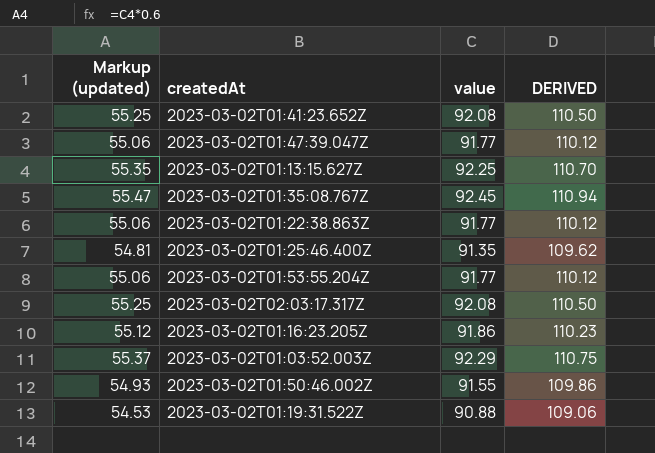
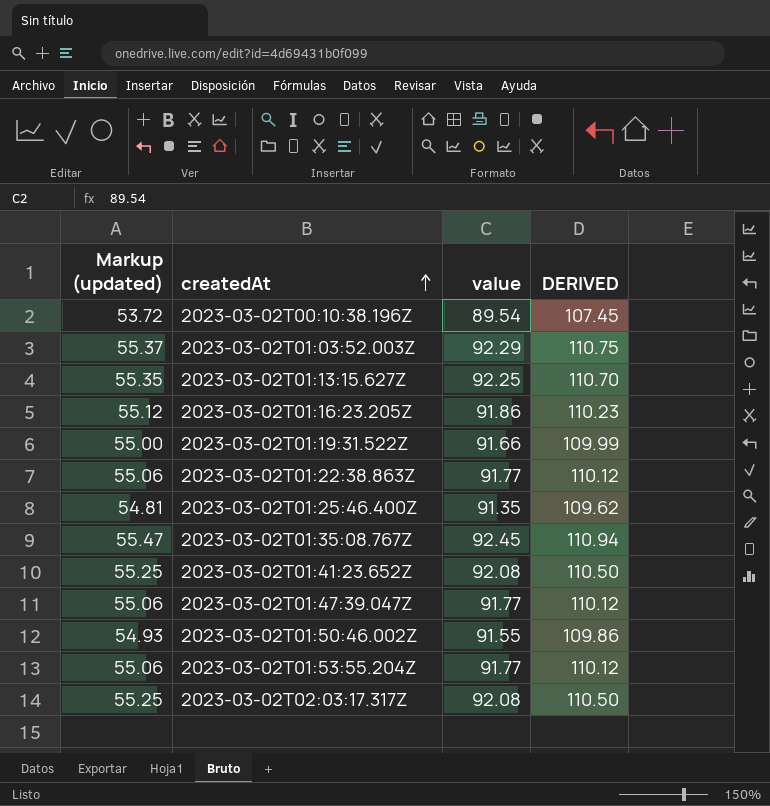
row order: none -> createdAt ascending
row 2023-03-02T00:10:38.196Z: none -> 53.72 | 89.54 | 107.45
2023-03-02T01:19:31.522Z | Markup (updated): 54.53 -> 55.00
2023-03-02T01:19:31.522Z | value: 90.88 -> 91.66
2023-03-02T01:19:31.522Z | DERIVED: 109.06 -> 109.99

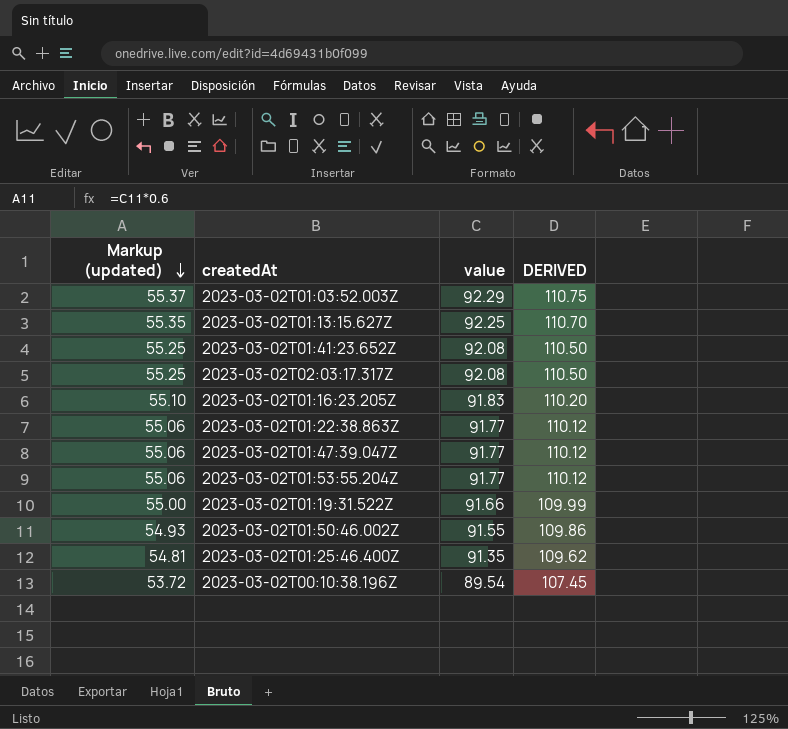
row order: createdAt ascending -> Markup (updated) descending
row 2023-03-02T01:35:08.767Z: 55.47 | 92.45 | 110.94 -> none
2023-03-02T01:16:23.205Z | Markup (updated): 55.12 -> 55.10
2023-03-02T01:16:23.205Z | value: 91.86 -> 91.83
2023-03-02T01:16:23.205Z | DERIVED: 110.23 -> 110.20

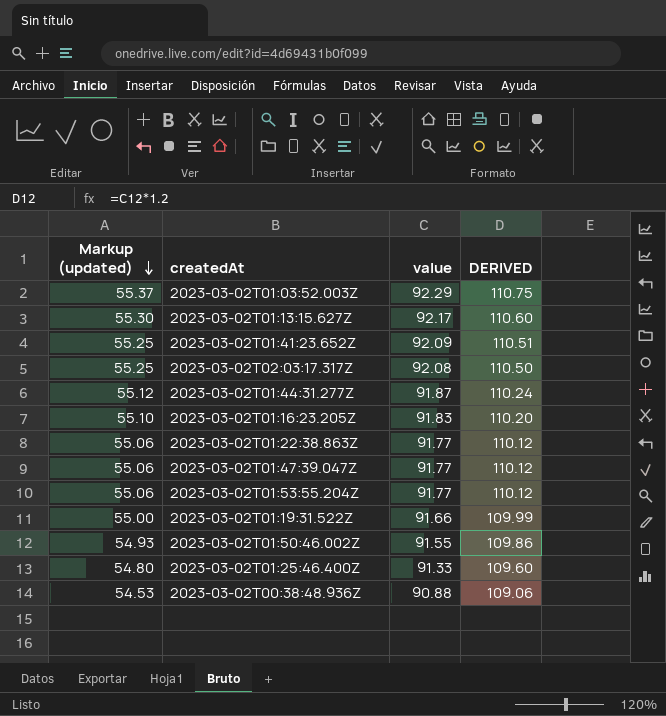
row 2023-03-02T00:10:38.196Z: 53.72 | 89.54 | 107.45 -> none
2023-03-02T01:13:15.627Z | Markup (updated): 55.35 -> 55.30
2023-03-02T01:13:15.627Z | value: 92.25 -> 92.17
2023-03-02T01:13:15.627Z | DERIVED: 110.70 -> 110.60
2023-03-02T01:41:23.652Z | value: 92.08 -> 92.09
2023-03-02T01:41:23.652Z | DERIVED: 110.50 -> 110.51
row 2023-03-02T01:44:31.277Z: none -> 55.12 | 91.87 | 110.24
2023-03-02T01:25:46.400Z | Markup (updated): 54.81 -> 54.80
2023-03-02T01:25:46.400Z | value: 91.35 -> 91.33
2023-03-02T01:25:46.400Z | DERIVED: 109.62 -> 109.60
row 2023-03-02T00:38:48.936Z: none -> 54.53 | 90.88 | 109.06

